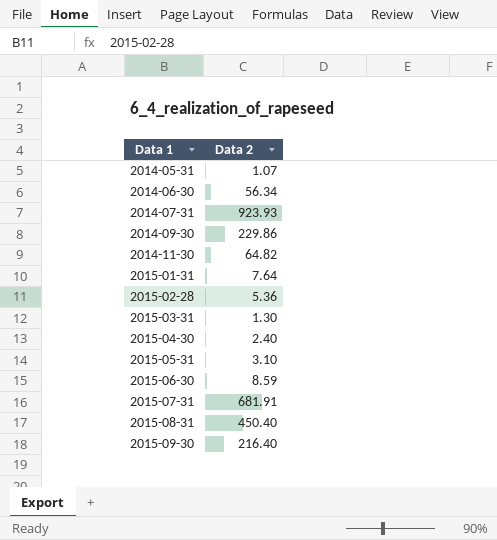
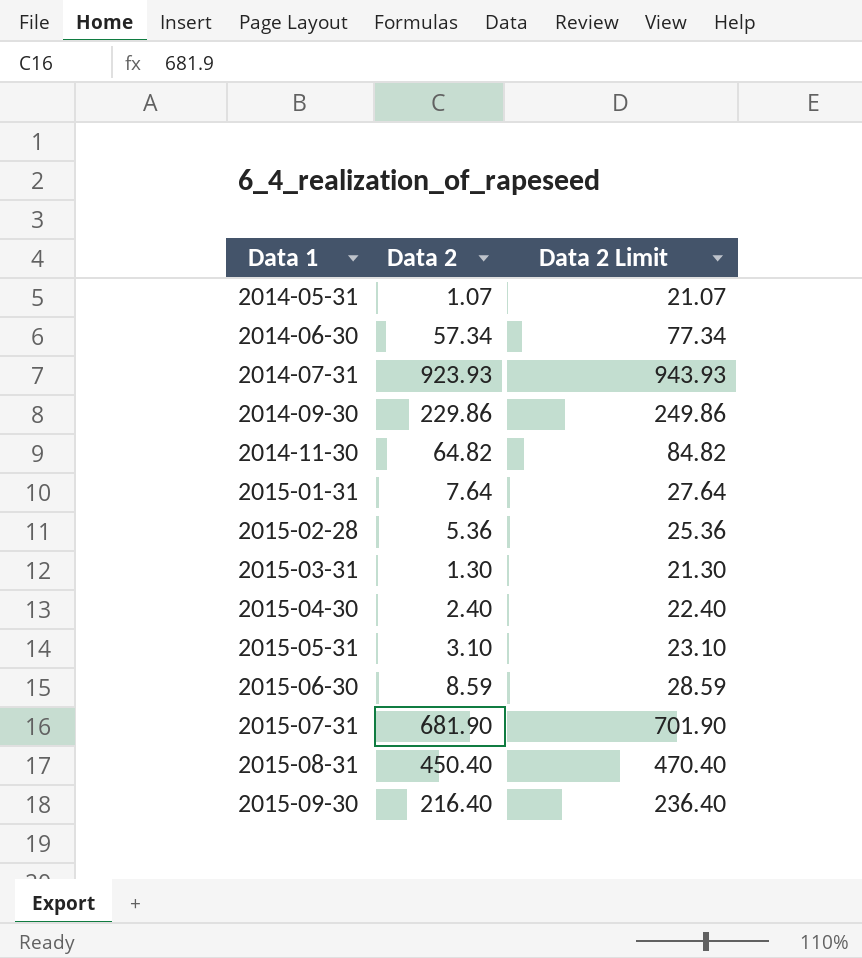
column Data 2 Limit | formula: none -> [Data 2] + 20
2014-06-30 | Data 2: 56.34 -> 57.34
2015-07-31 | Data 2: 681.91 -> 681.90

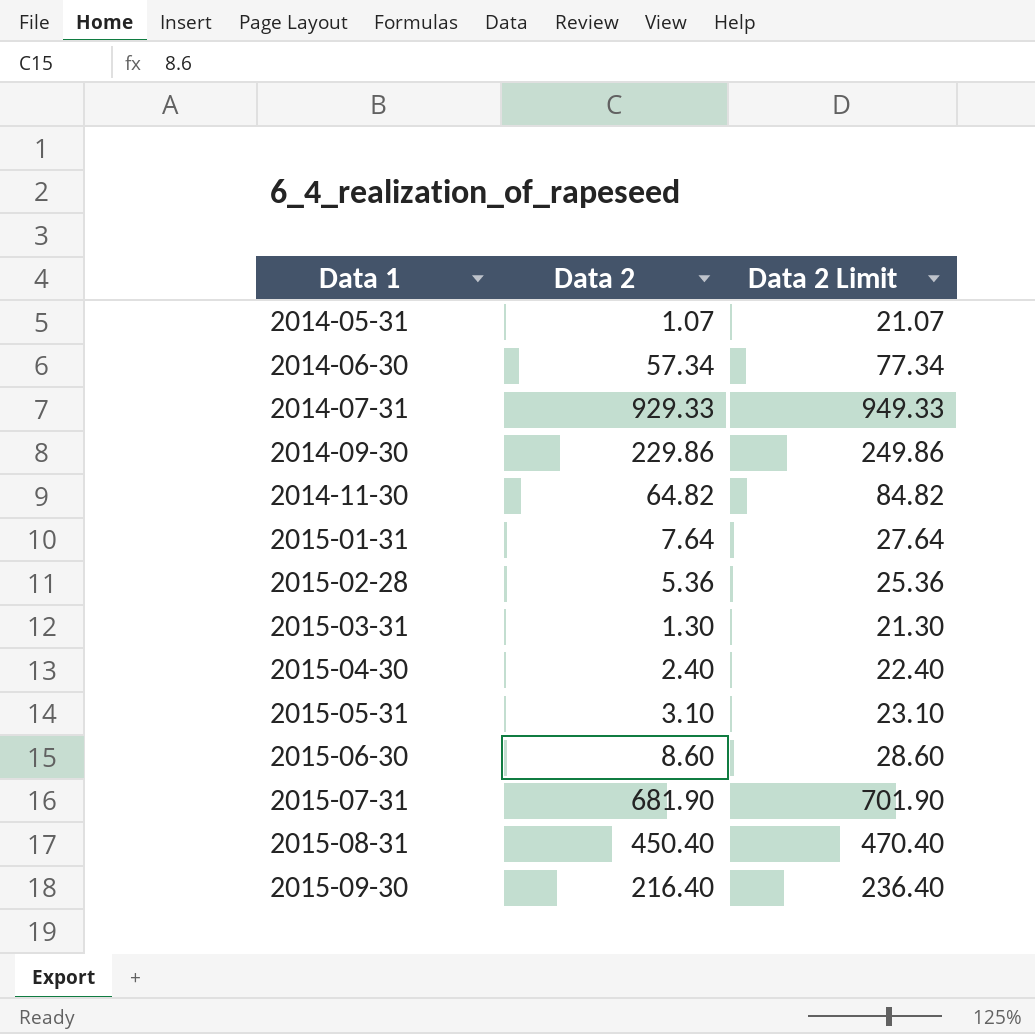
2014-07-31 | Data 2: 923.93 -> 929.33
2014-07-31 | Data 2 Limit: 943.93 -> 949.33
2015-06-30 | Data 2: 8.59 -> 8.60
2015-06-30 | Data 2 Limit: 28.59 -> 28.60

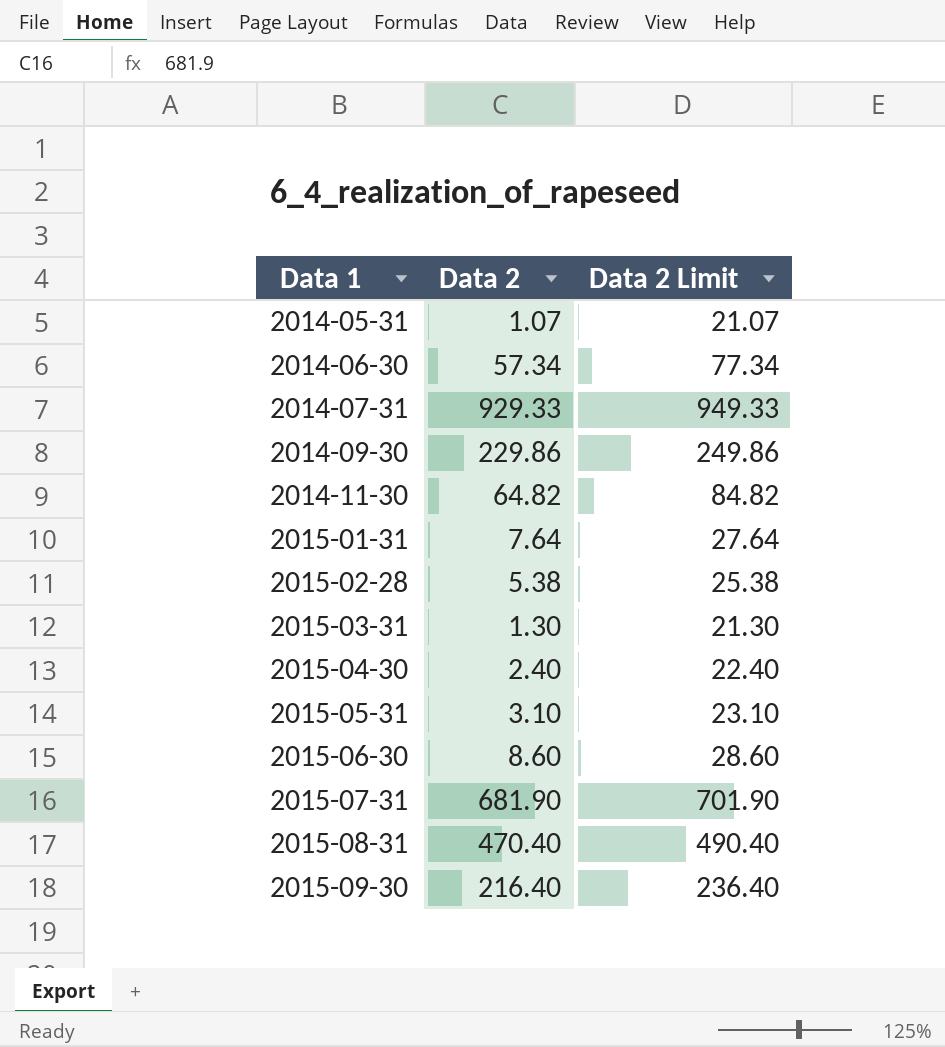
2015-02-28 | Data 2: 5.36 -> 5.38
2015-02-28 | Data 2 Limit: 25.36 -> 25.38
2015-08-31 | Data 2: 450.40 -> 470.40
2015-08-31 | Data 2 Limit: 470.40 -> 490.40

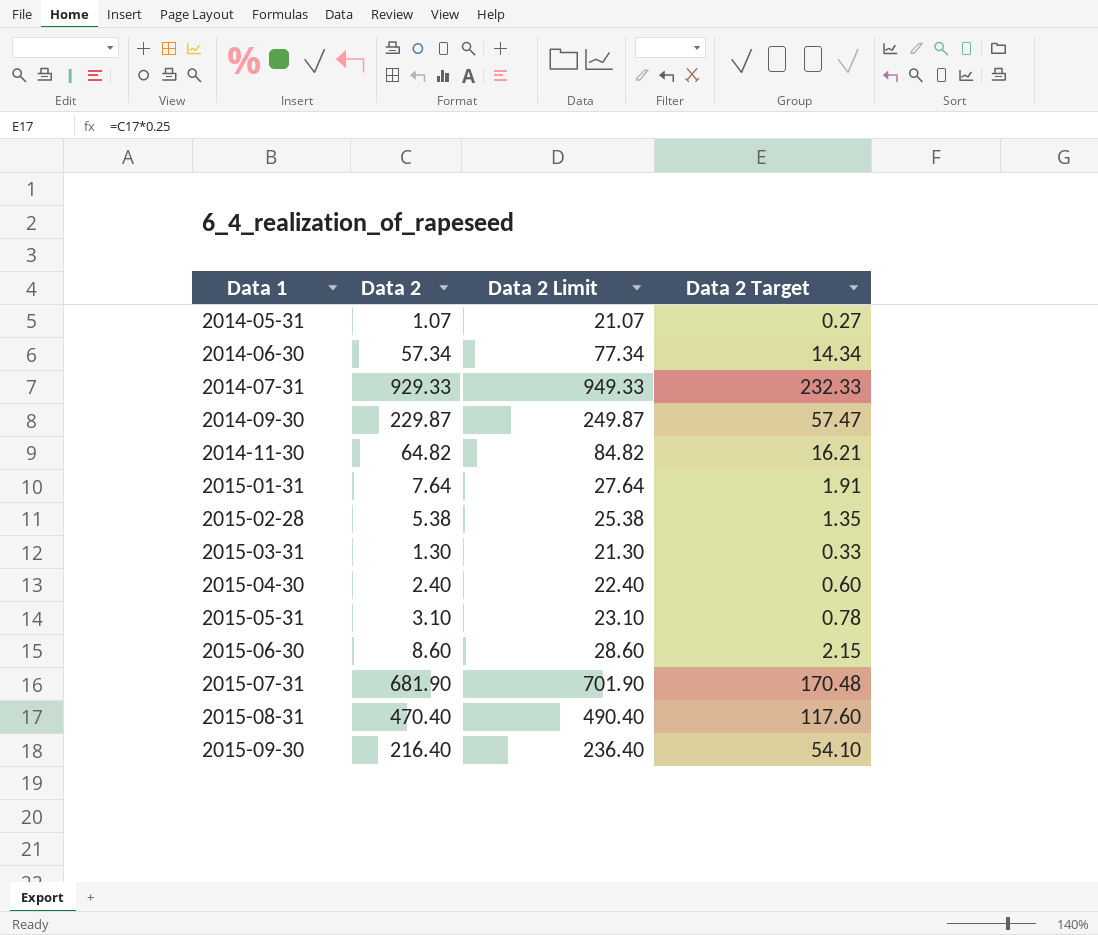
column Data 2 Target | formula: none -> [Data 2] * 0.25
2014-09-30 | Data 2: 229.86 -> 229.87
2014-09-30 | Data 2 Limit: 249.86 -> 249.87

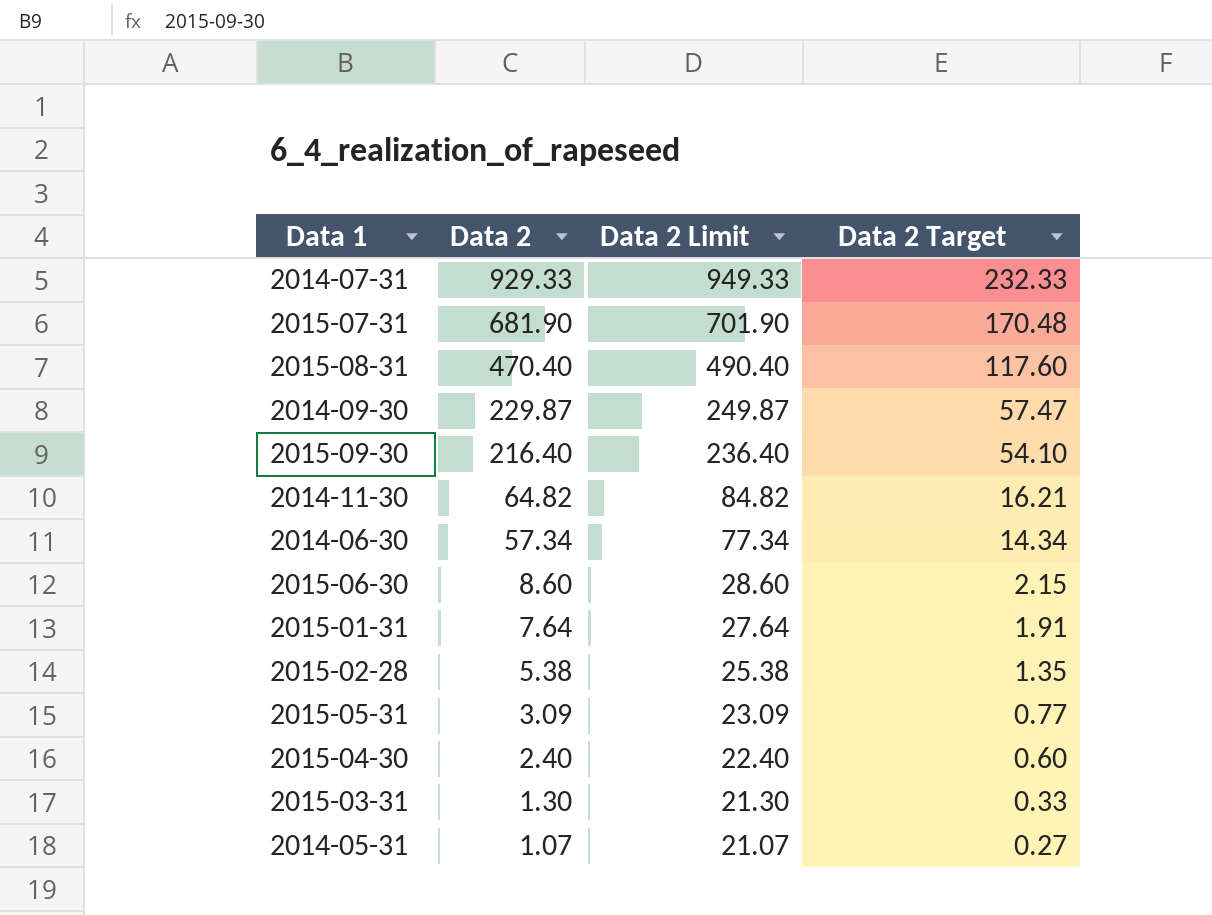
row order: Data 1 ascending -> Data 2 descending
2015-05-31 | Data 2: 3.10 -> 3.09
2015-05-31 | Data 2 Limit: 23.10 -> 23.09
2015-05-31 | Data 2 Target: 0.78 -> 0.77

